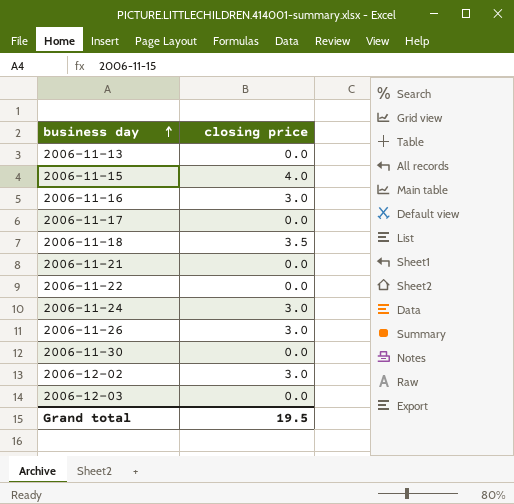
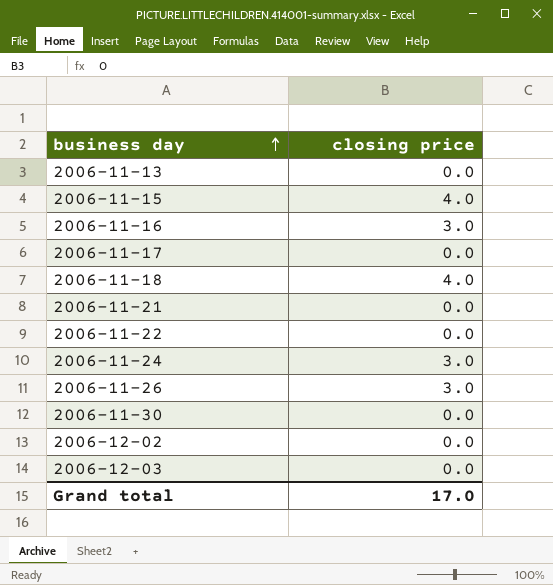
2006-11-18 | closing price: 3.5 -> 4.0
2006-12-02 | closing price: 3.0 -> 0.0
Grand total | closing price: 19.5 -> 17.0

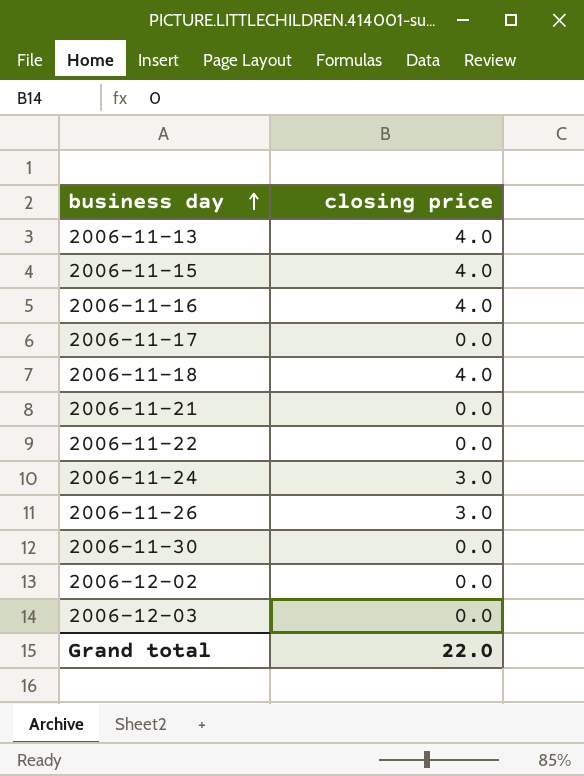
2006-11-13 | closing price: 0.0 -> 4.0
2006-11-16 | closing price: 3.0 -> 4.0
Grand total | closing price: 17.0 -> 22.0

